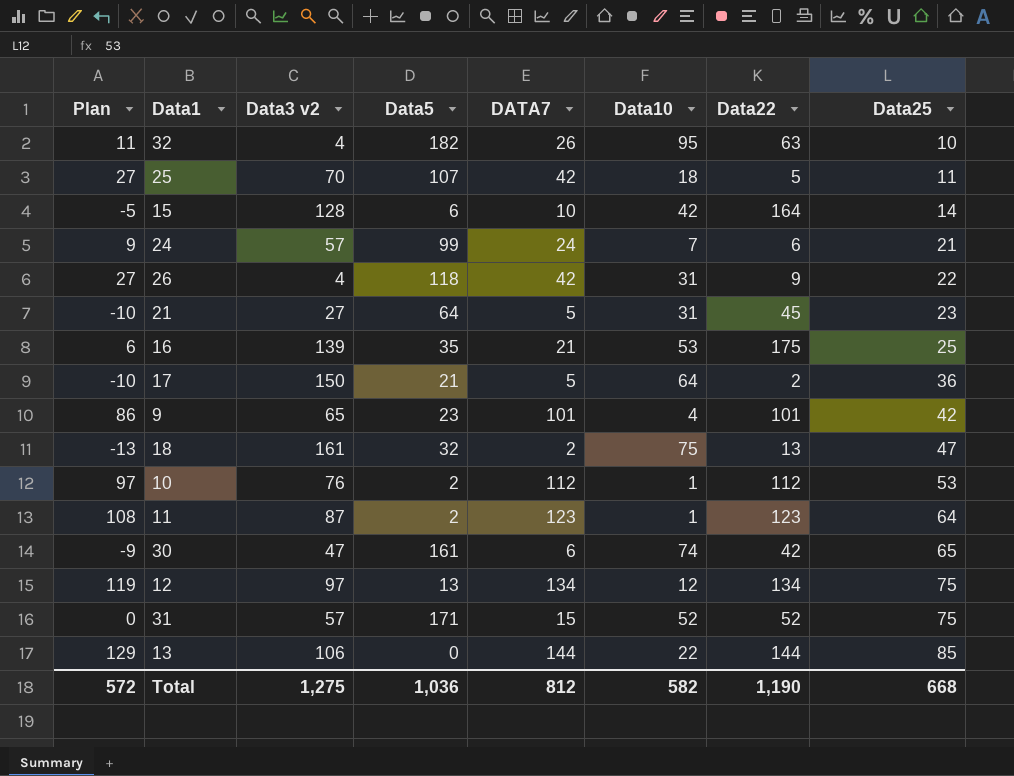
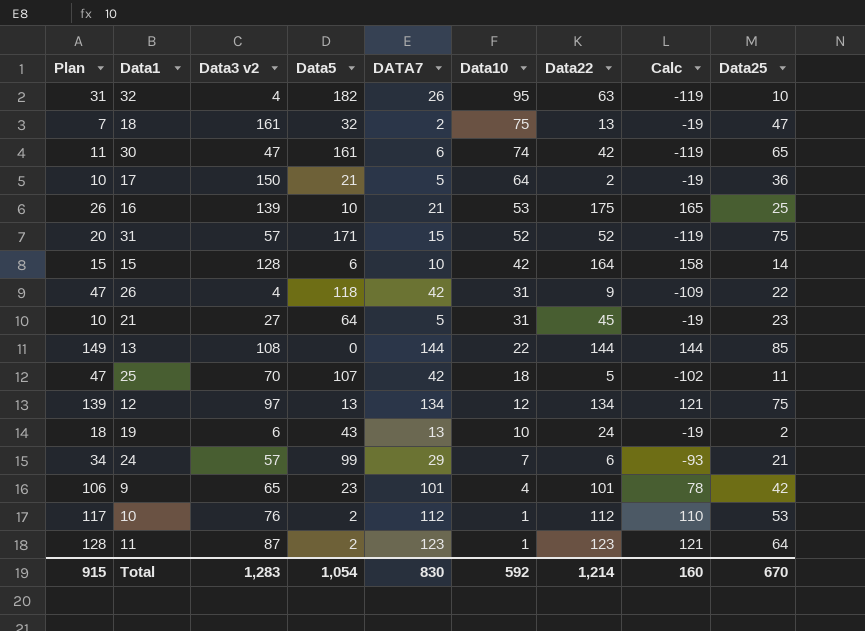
row order: Data25 ascending -> Data10 descending
column Plan | formula: [DATA7] - 15 -> [DATA7] + 5
column Calc | formula: none -> [Data22] - [Data5]
16 | Data5: 35 -> 10
13 | Data3 v2: 106 -> 108
row 19: none -> 18 | 6 | 43 | 13 | 10 | 24 | -19 | 2
24 | DATA7: 24 -> 29
Total | Plan: 572 -> 915
Total | Data3 v2: 1,275 -> 1,283
Total | Data5: 1,036 -> 1,054
Total | DATA7: 812 -> 830
Total | Data10: 582 -> 592
Total | Data22: 1,190 -> 1,214
Total | Data25: 668 -> 670

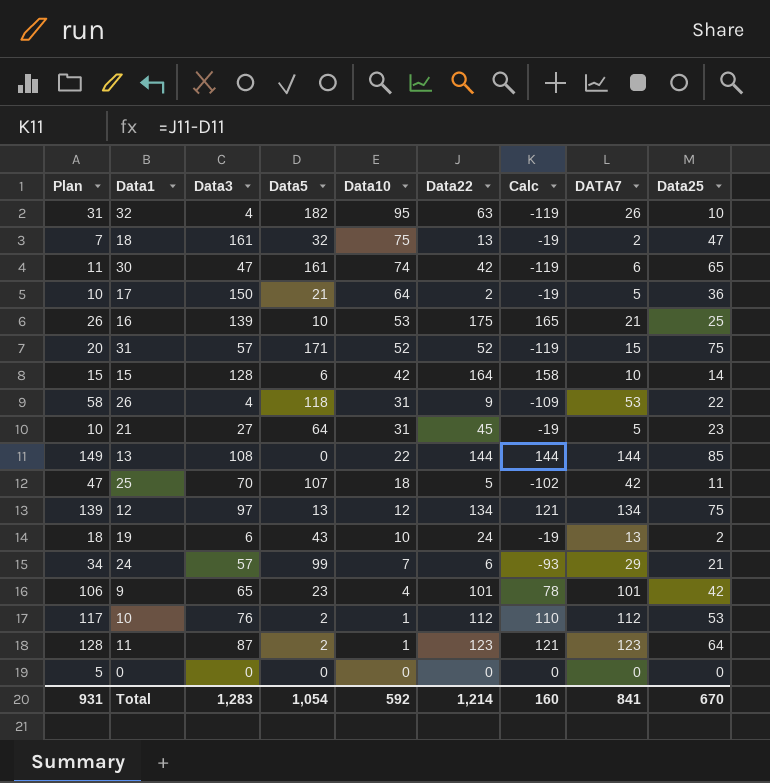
column name: Data3 v2 -> Data3
column DATA7 | position: 5 -> 8
26 | Plan: 47 -> 58
26 | DATA7: 42 -> 53
row 0: none -> 5 | 0 | 0 | 0 | 0 | 0 | 0 | 0
Total | Plan: 915 -> 931
Total | DATA7: 830 -> 841

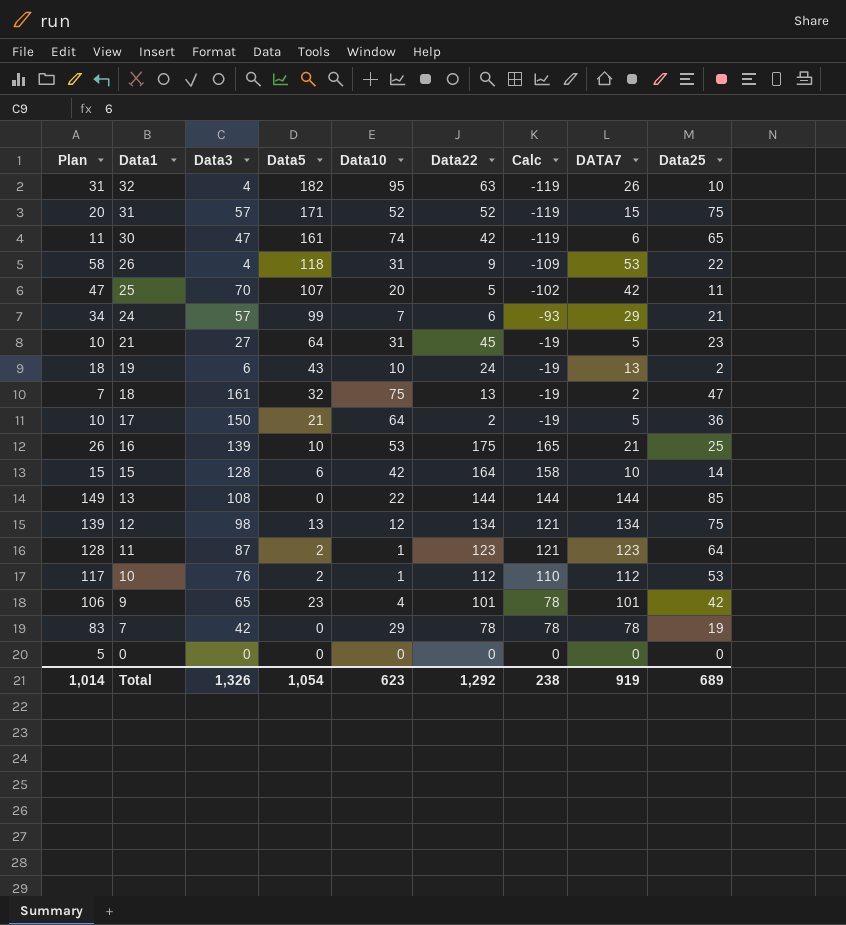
row order: Data10 descending -> Data1 descending
25 | Data10: 18 -> 20
12 | Data3: 97 -> 98
row 7: none -> 83 | 42 | 0 | 29 | 78 | 78 | 78 | 19
Total | Plan: 931 -> 1,014
Total | Data3: 1,283 -> 1,326
Total | Data10: 592 -> 623
Total | Data22: 1,214 -> 1,292
Total | Calc: 160 -> 238
Total | DATA7: 841 -> 919
Total | Data25: 670 -> 689

